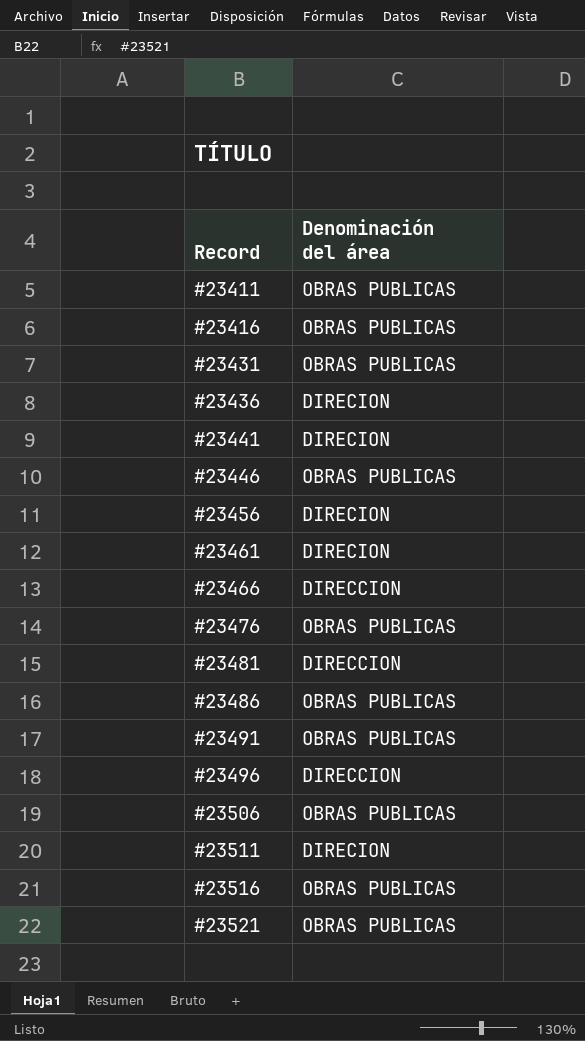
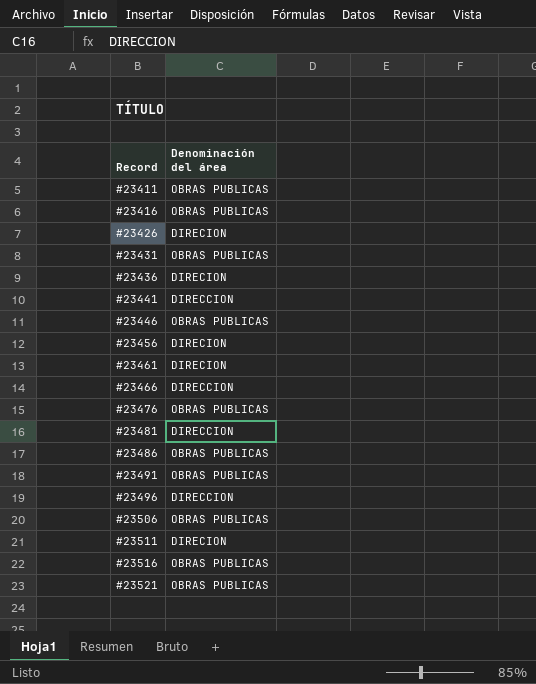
row #23426: none -> DIRECION
#23441 | Denominación del área: DIRECION -> DIRECCION

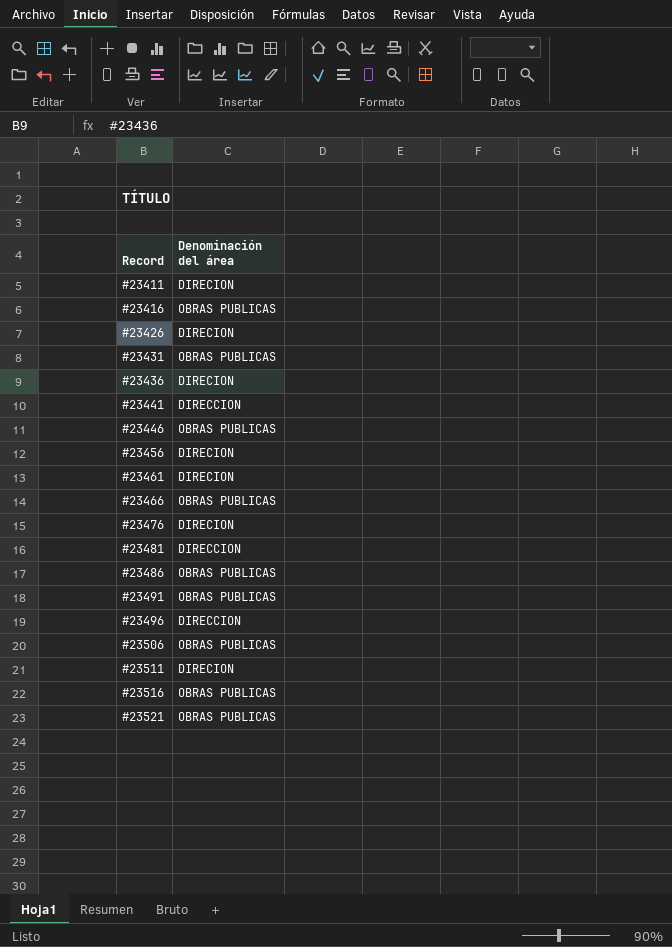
#23411 | Denominación del área: OBRAS PUBLICAS -> DIRECION
#23466 | Denominación del área: DIRECCION -> OBRAS PUBLICAS
#23476 | Denominación del área: OBRAS PUBLICAS -> DIRECION

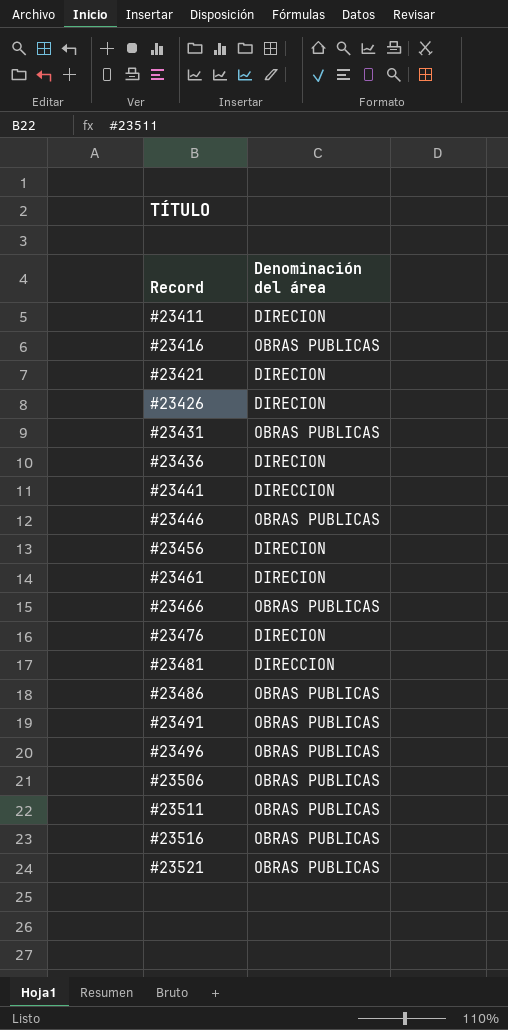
row #23421: none -> DIRECION
#23496 | Denominación del área: DIRECCION -> OBRAS PUBLICAS
#23511 | Denominación del área: DIRECION -> OBRAS PUBLICAS

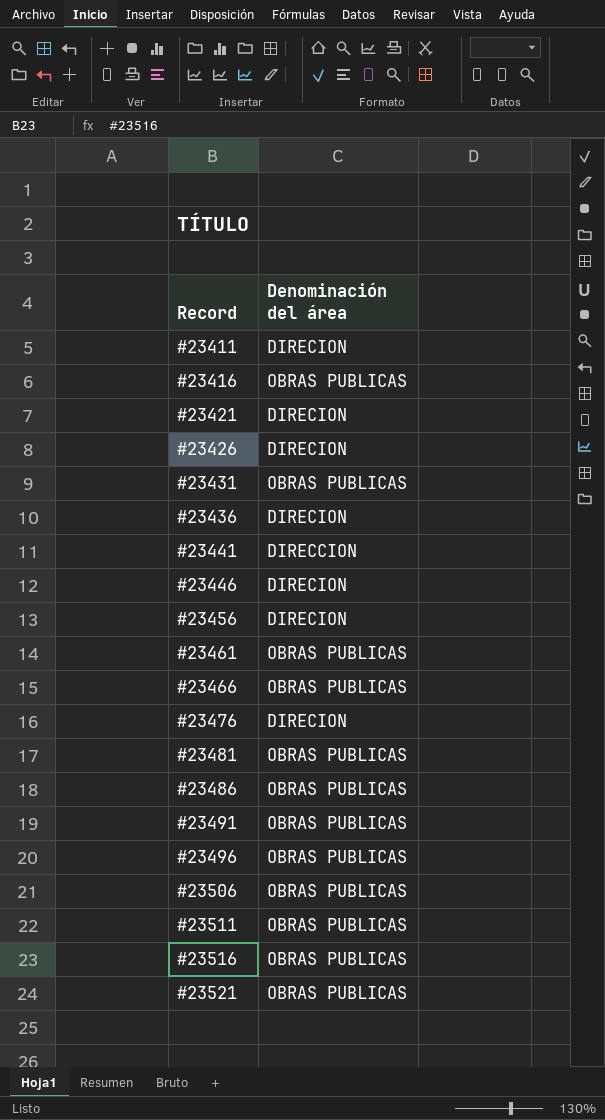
#23446 | Denominación del área: OBRAS PUBLICAS -> DIRECION
#23461 | Denominación del área: DIRECION -> OBRAS PUBLICAS
#23481 | Denominación del área: DIRECCION -> OBRAS PUBLICAS

